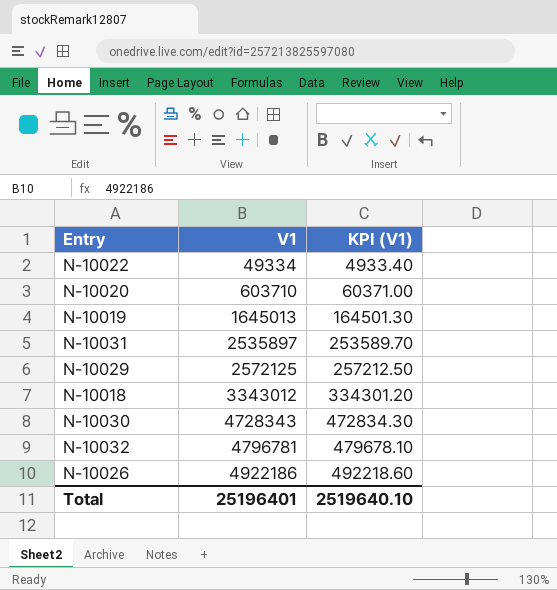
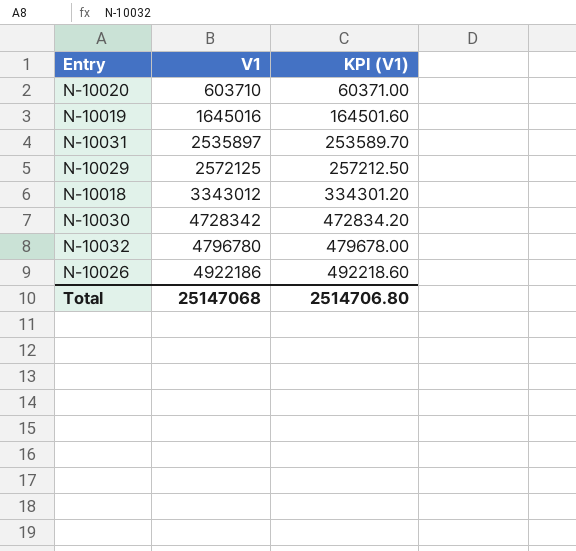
row N-10022: 49334 | 4933.40 -> none
N-10019 | V1: 1645013 -> 1645016
N-10019 | KPI (V1): 164501.30 -> 164501.60
N-10030 | V1: 4728343 -> 4728342
N-10030 | KPI (V1): 472834.30 -> 472834.20
N-10032 | V1: 4796781 -> 4796780
N-10032 | KPI (V1): 479678.10 -> 479678.00
Total | V1: 25196401 -> 25147068
Total | KPI (V1): 2519640.10 -> 2514706.80

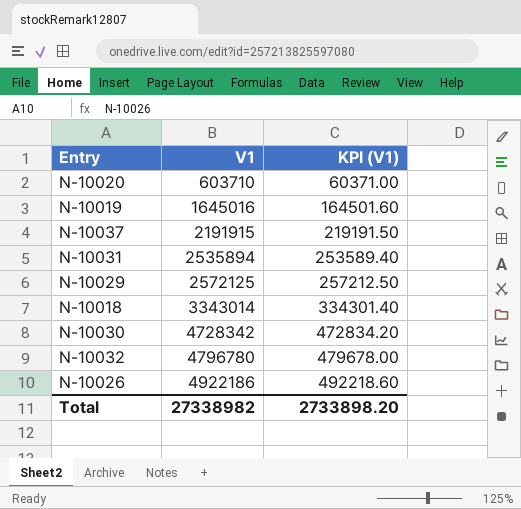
row N-10037: none -> 2191915 | 219191.50
N-10031 | V1: 2535897 -> 2535894
N-10031 | KPI (V1): 253589.70 -> 253589.40
N-10018 | V1: 3343012 -> 3343014
N-10018 | KPI (V1): 334301.20 -> 334301.40
Total | V1: 25147068 -> 27338982
Total | KPI (V1): 2514706.80 -> 2733898.20

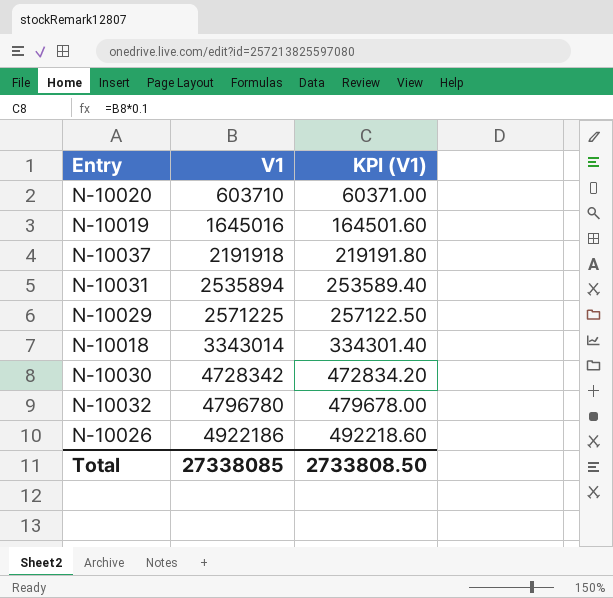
N-10037 | V1: 2191915 -> 2191918
N-10037 | KPI (V1): 219191.50 -> 219191.80
N-10029 | V1: 2572125 -> 2571225
N-10029 | KPI (V1): 257212.50 -> 257122.50
Total | V1: 27338982 -> 27338085
Total | KPI (V1): 2733898.20 -> 2733808.50

